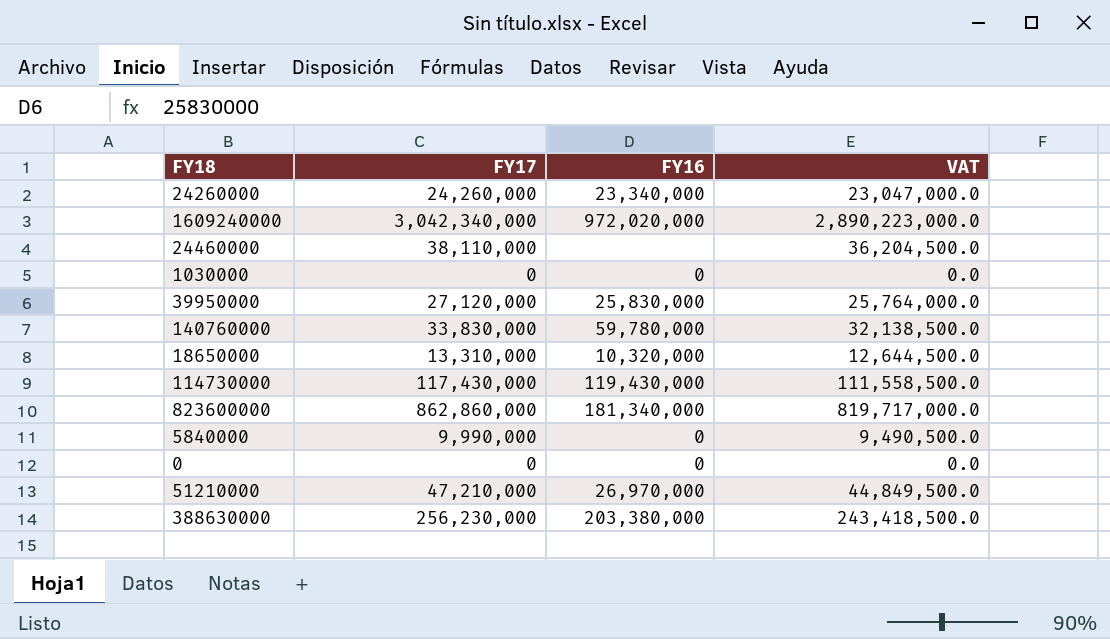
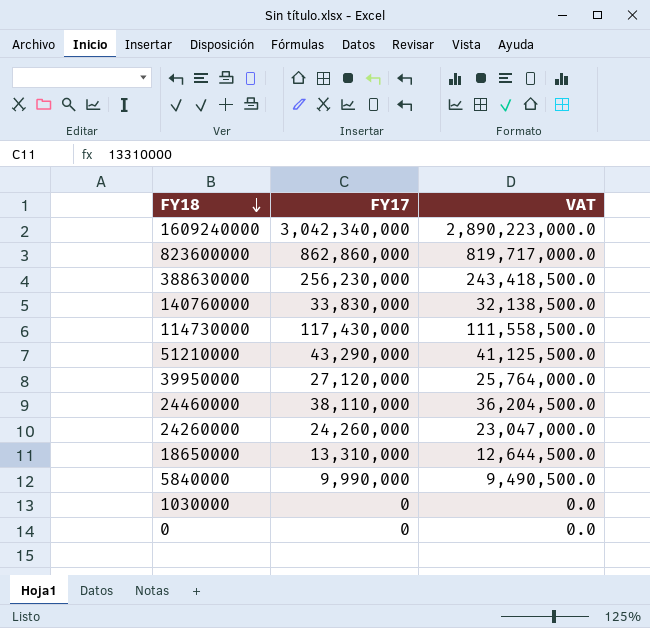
row order: none -> FY18 descending
column FY16 | position: 3 -> none
51210000 | FY17: 47,210,000 -> 43,290,000
51210000 | VAT: 44,849,500.0 -> 41,125,500.0

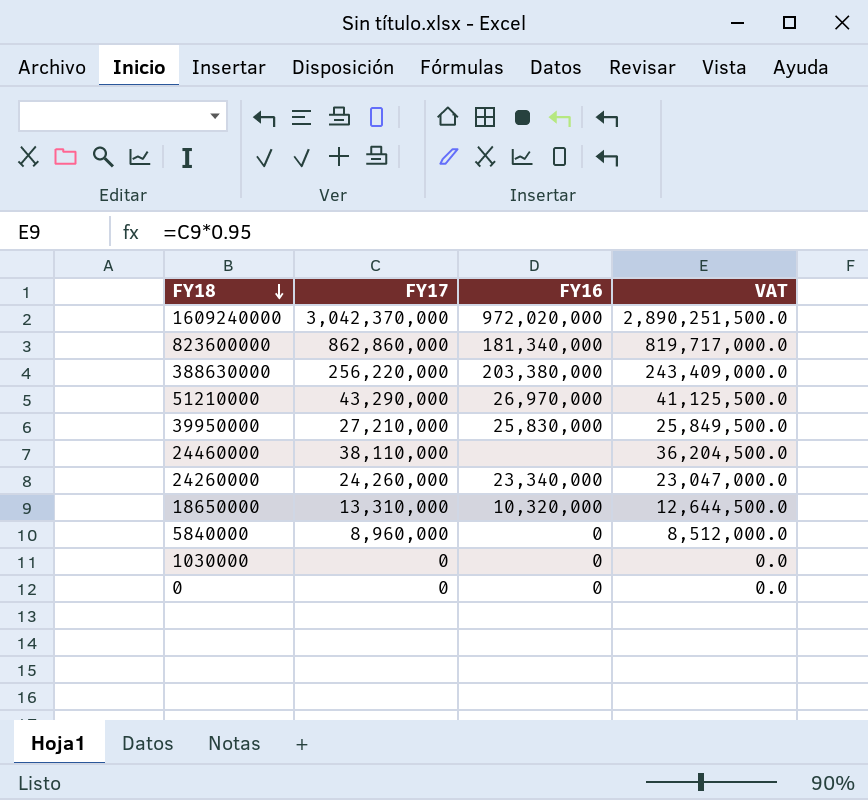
column FY16 | position: none -> 3
row 140760000: 33,830,000 | 32,138,500.0 -> none
row 114730000: 117,430,000 | 111,558,500.0 -> none
1609240000 | FY17: 3,042,340,000 -> 3,042,370,000
1609240000 | VAT: 2,890,223,000.0 -> 2,890,251,500.0
388630000 | FY17: 256,230,000 -> 256,220,000
388630000 | VAT: 243,418,500.0 -> 243,409,000.0
39950000 | FY17: 27,120,000 -> 27,210,000
39950000 | VAT: 25,764,000.0 -> 25,849,500.0
5840000 | FY17: 9,990,000 -> 8,960,000
5840000 | VAT: 9,490,500.0 -> 8,512,000.0

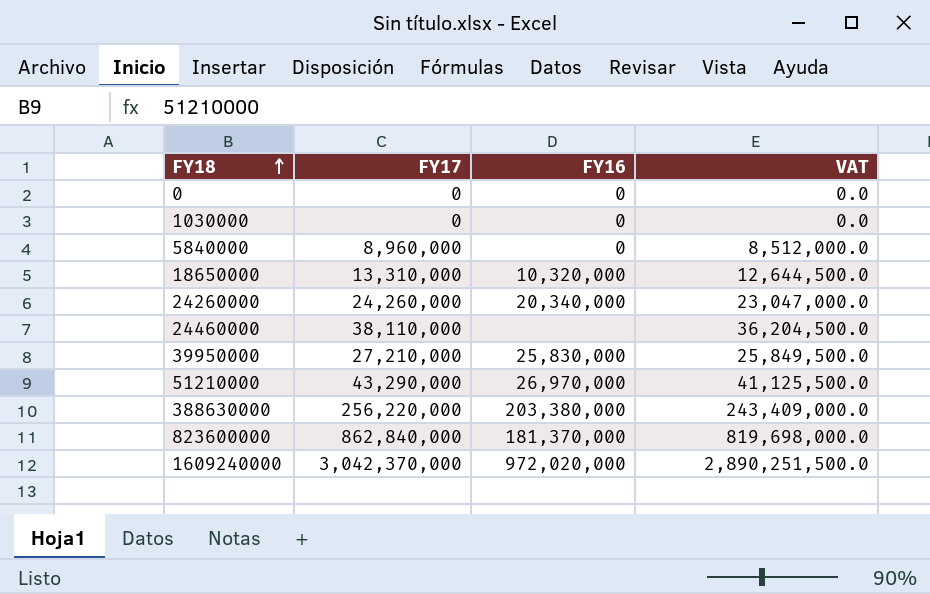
row order: FY18 descending -> FY18 ascending
24260000 | FY16: 23,340,000 -> 20,340,000
823600000 | FY17: 862,860,000 -> 862,840,000
823600000 | FY16: 181,340,000 -> 181,370,000
823600000 | VAT: 819,717,000.0 -> 819,698,000.0

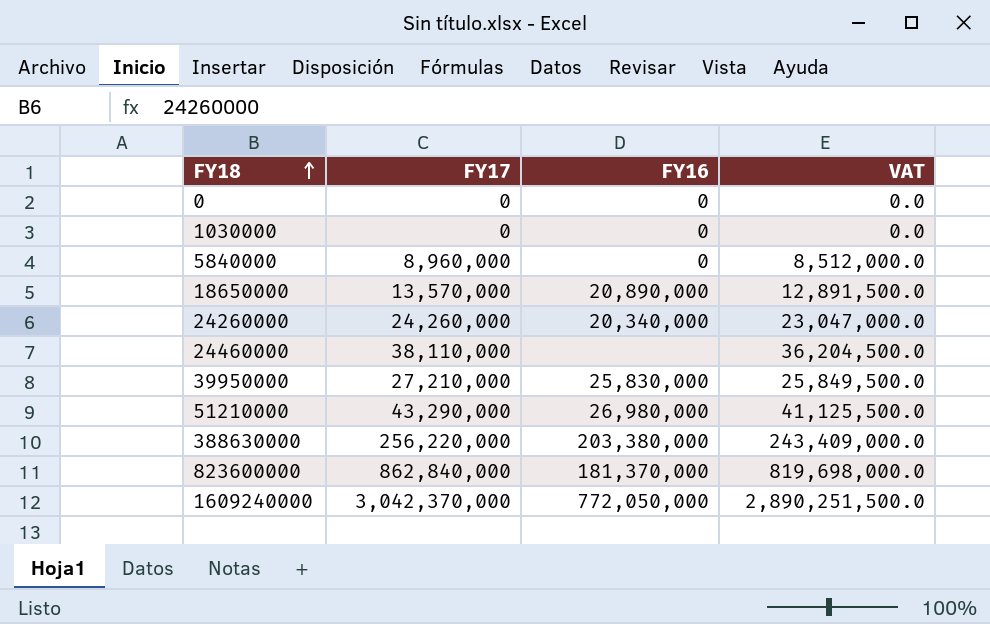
18650000 | FY17: 13,310,000 -> 13,570,000
18650000 | FY16: 10,320,000 -> 20,890,000
18650000 | VAT: 12,644,500.0 -> 12,891,500.0
51210000 | FY16: 26,970,000 -> 26,980,000
1609240000 | FY16: 972,020,000 -> 772,050,000

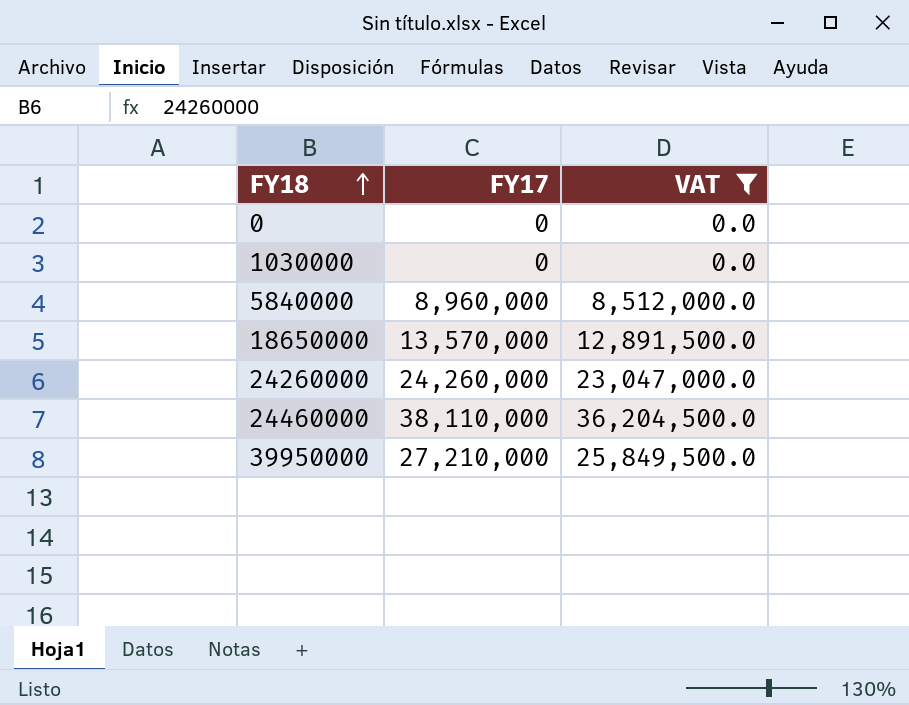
filter: none -> VAT <= 36,204,500.0
column FY16 | position: 3 -> none

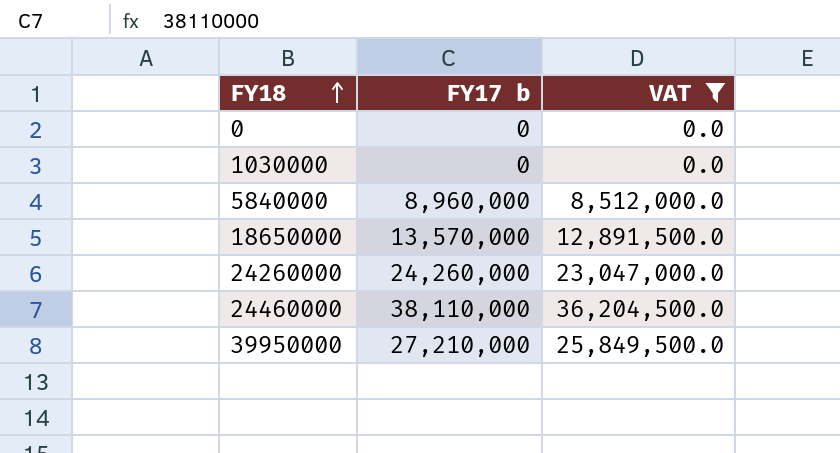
column name: FY17 -> FY17 b

